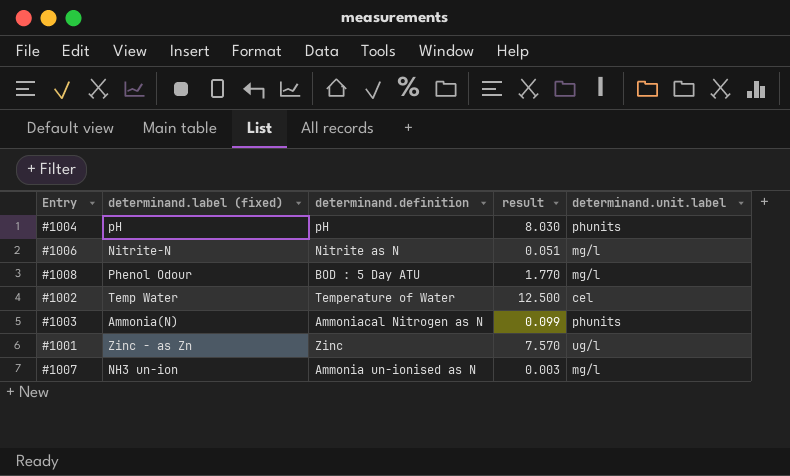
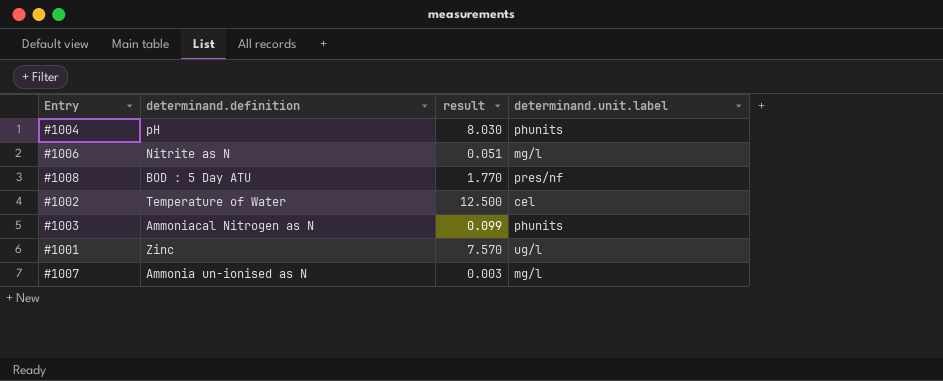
column determinand.label (fixed) | position: 2 -> none
#1008 | determinand.unit.label: mg/l -> pres/nf

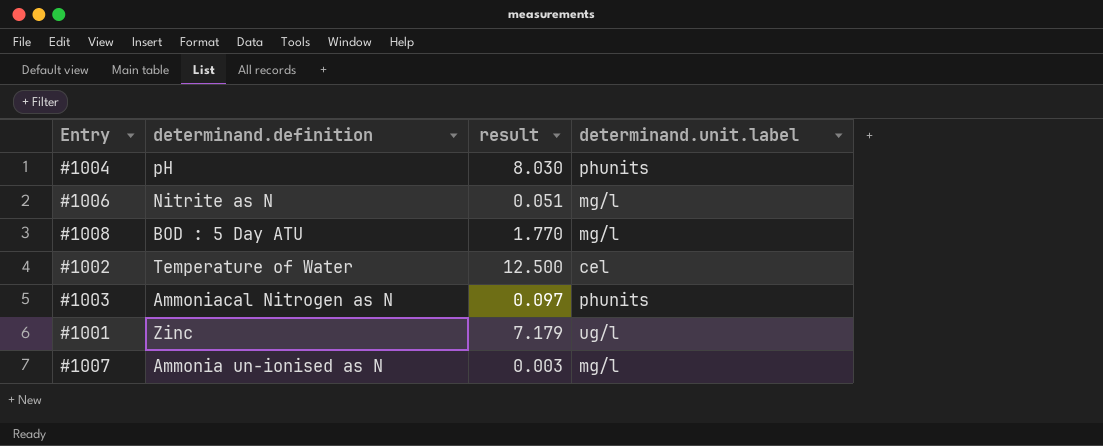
#1008 | determinand.unit.label: pres/nf -> mg/l
#1003 | result: 0.099 -> 0.097
#1001 | result: 7.570 -> 7.179

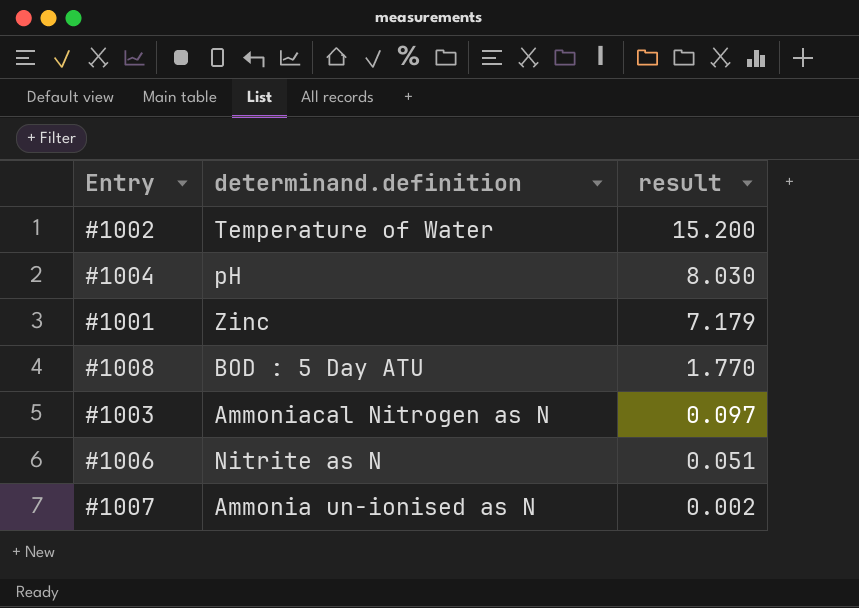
row order: none -> result descending
column determinand.unit.label | position: 4 -> none
#1002 | result: 12.500 -> 15.200
#1007 | result: 0.003 -> 0.002

